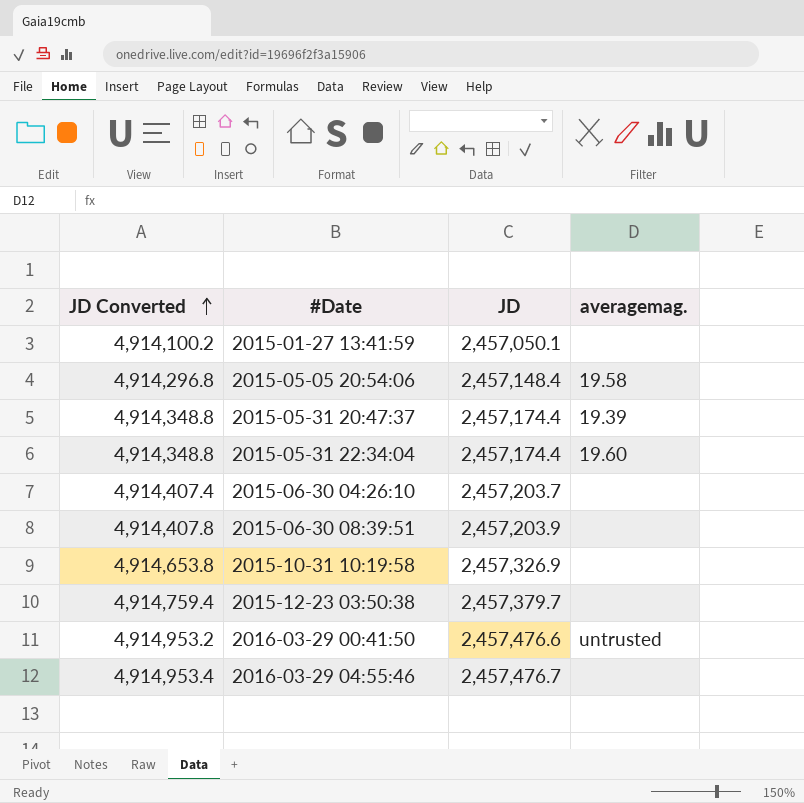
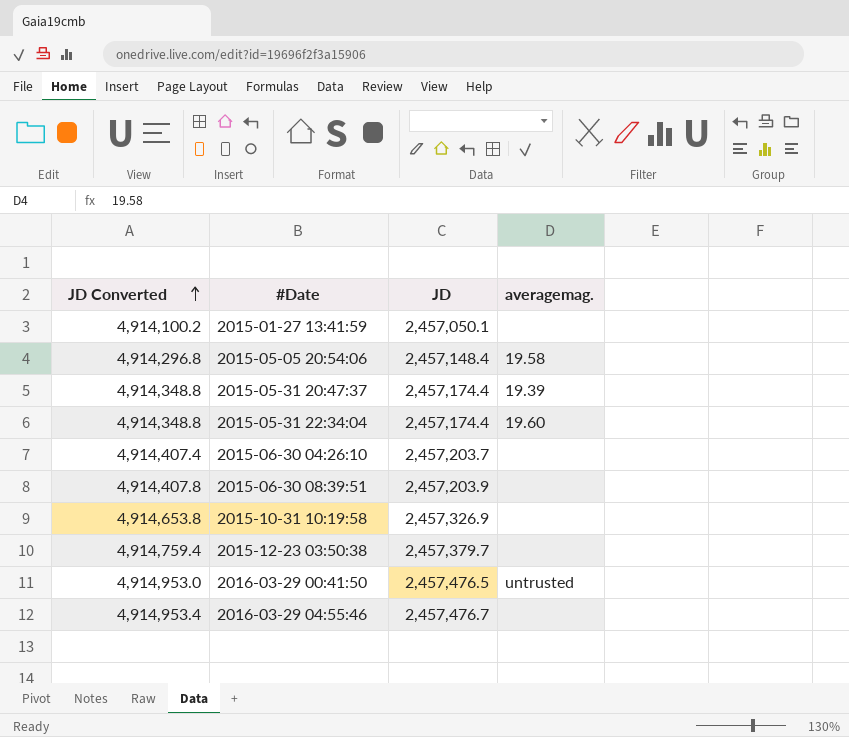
2016-03-29 00:41:50 | JD Converted: 4,914,953.2 -> 4,914,953.0
2016-03-29 00:41:50 | JD: 2,457,476.6 -> 2,457,476.5

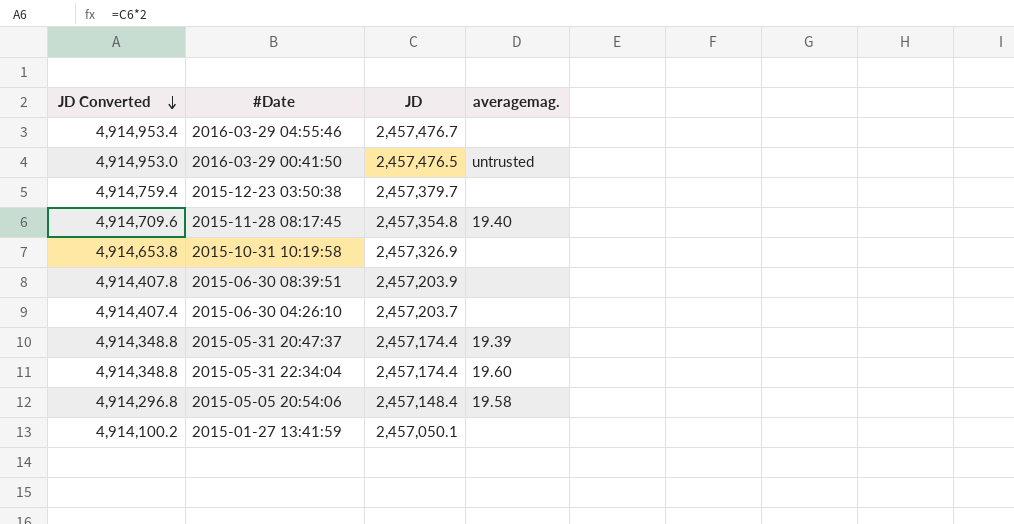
row order: JD Converted ascending -> JD Converted descending
row 2015-11-28 08:17:45: none -> 4,914,709.6 | 2,457,354.8 | 19.40

